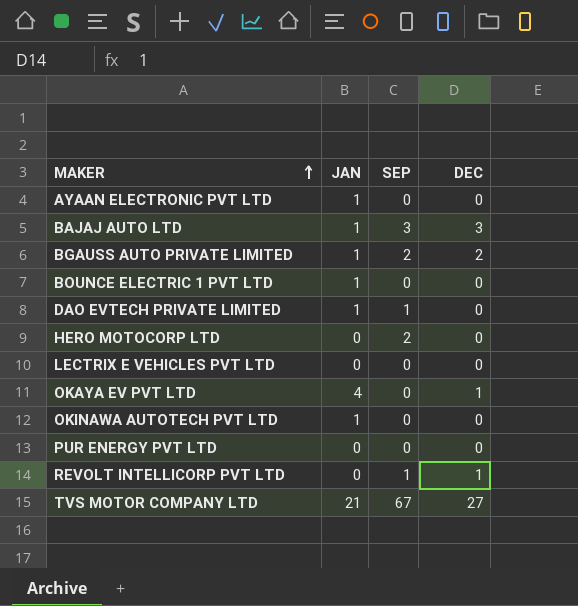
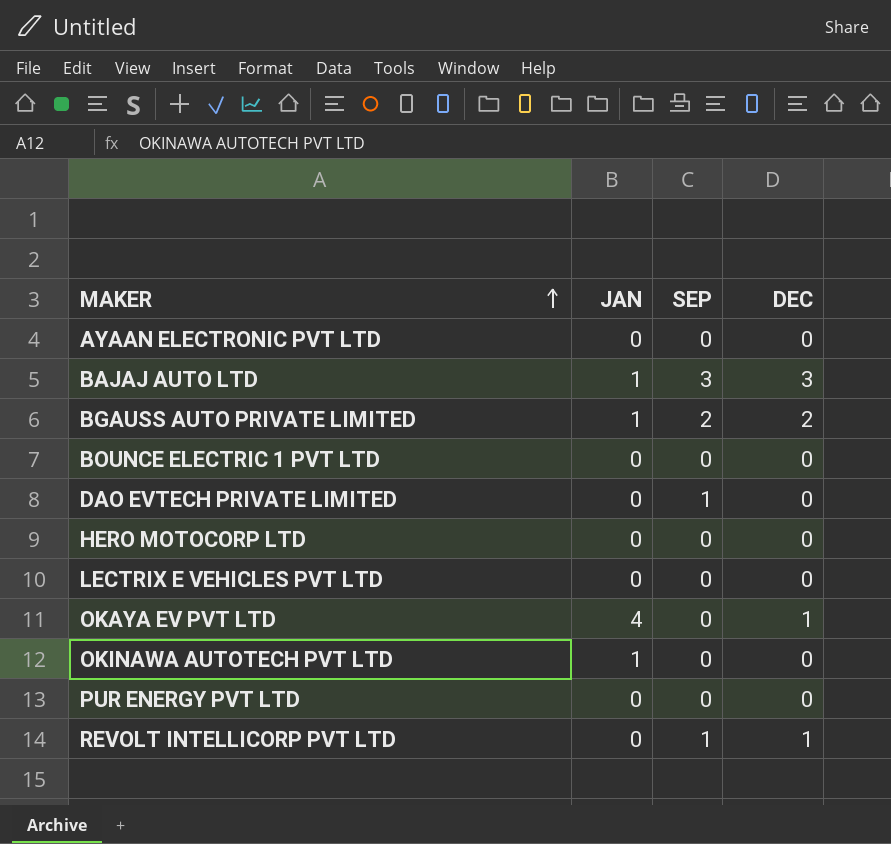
row TVS MOTOR COMPANY LTD: 21 | 67 | 27 -> none
AYAAN ELECTRONIC PVT LTD | JAN: 1 -> 0
BOUNCE ELECTRIC 1 PVT LTD | JAN: 1 -> 0
DAO EVTECH PRIVATE LIMITED | JAN: 1 -> 0
HERO MOTOCORP LTD | SEP: 2 -> 0

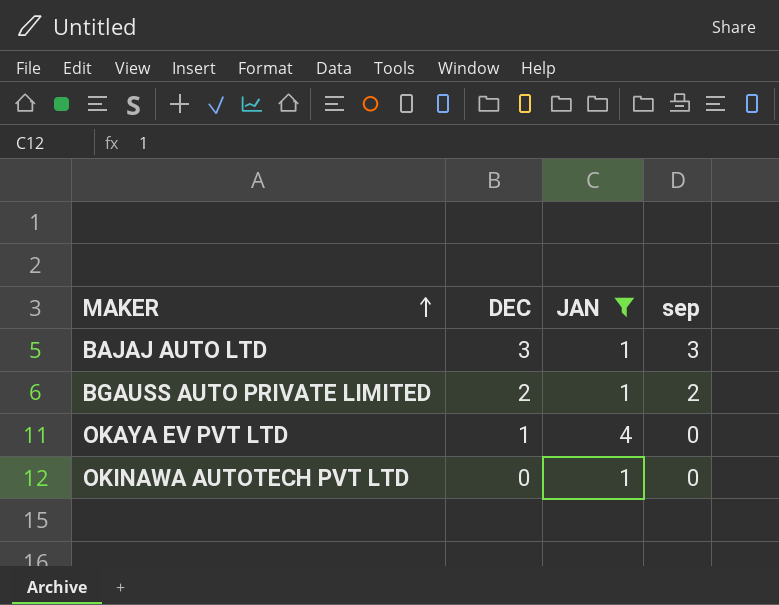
filter: none -> JAN != 0
column DEC | position: 4 -> 2
column name: SEP -> sep

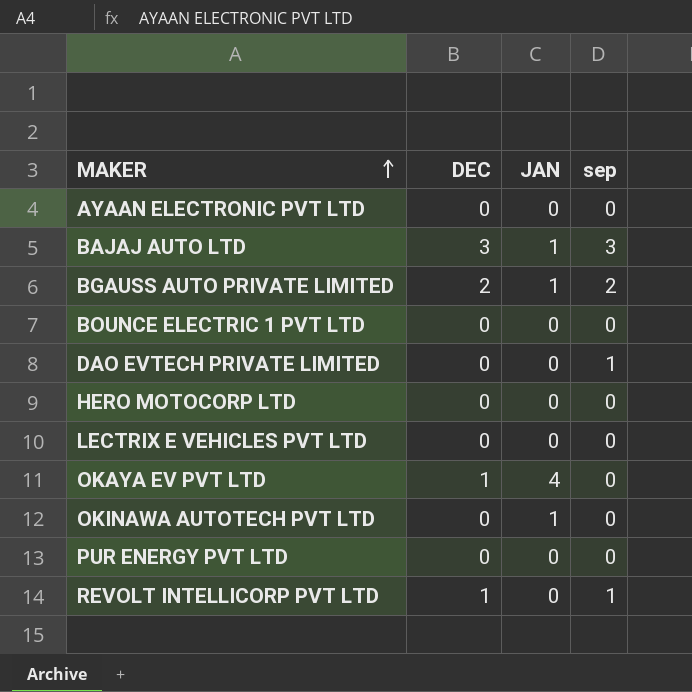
filter: JAN != 0 -> none

